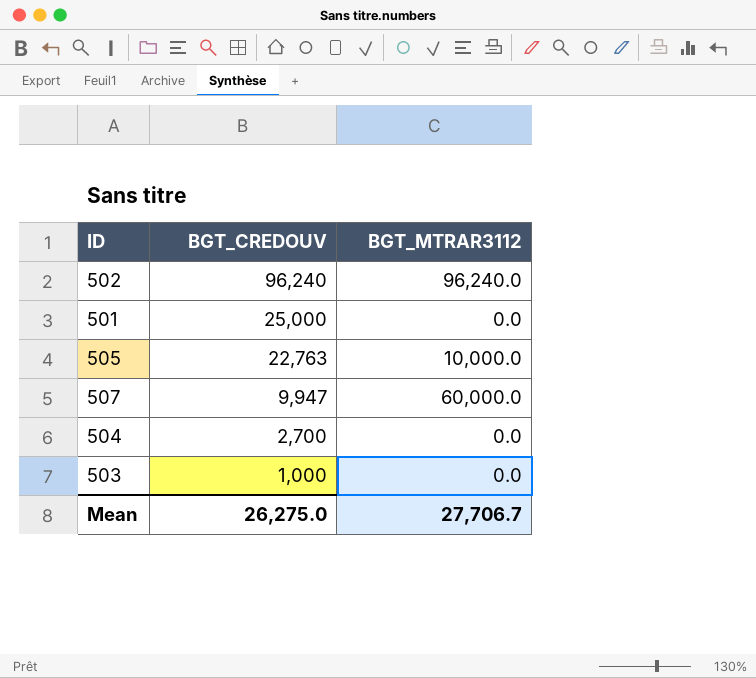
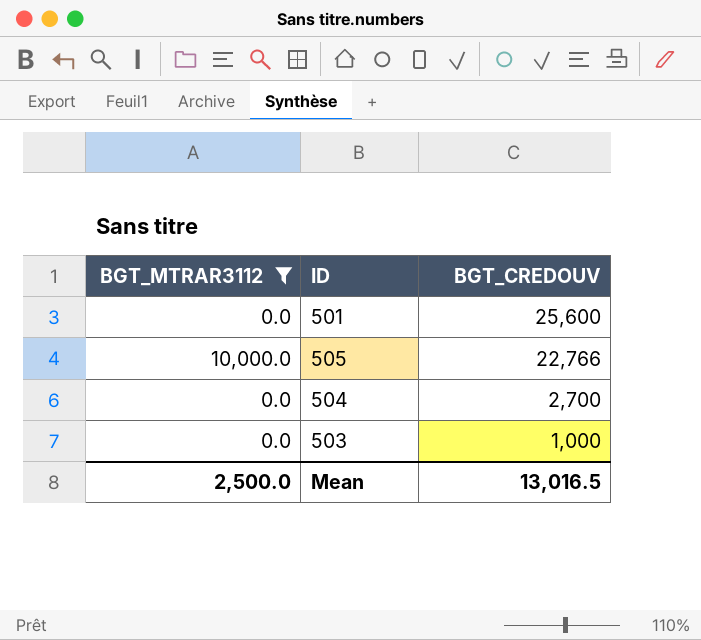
filter: none -> BGT_MTRAR3112 <= 10,000.0
column BGT_MTRAR3112 | position: 3 -> 1
501 | BGT_CREDOUV: 25,000 -> 25,600
505 | BGT_CREDOUV: 22,763 -> 22,766
Mean | BGT_MTRAR3112: 27,706.7 -> 2,500.0
Mean | BGT_CREDOUV: 26,275.0 -> 13,016.5

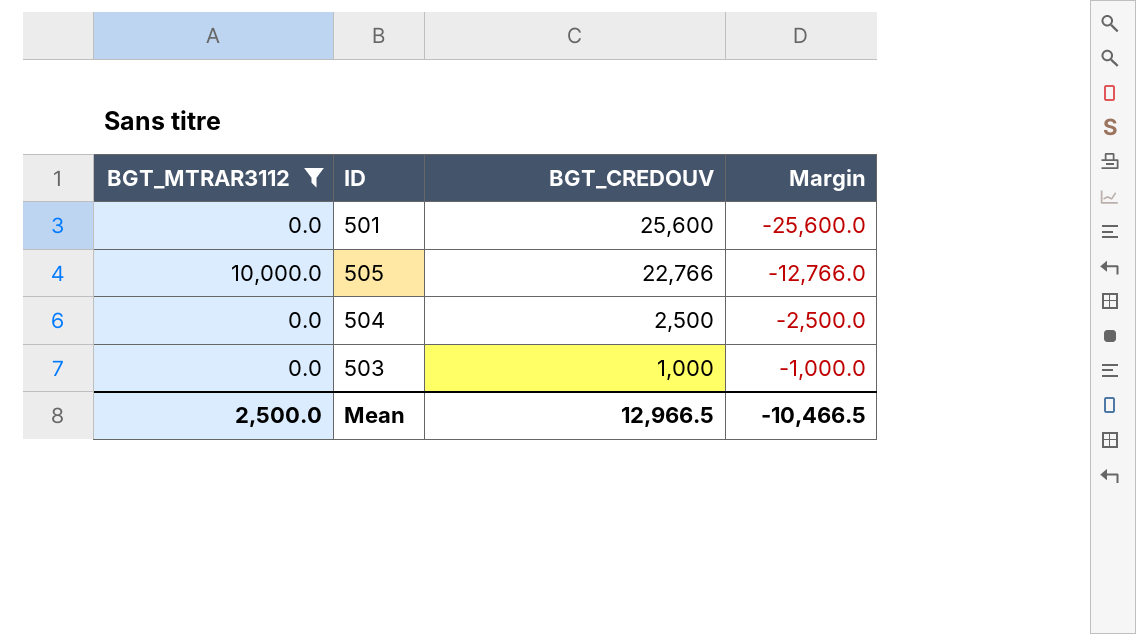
column Margin | formula: none -> [BGT_MTRAR3112] - [BGT_CREDOUV]
504 | BGT_CREDOUV: 2,700 -> 2,500
Mean | BGT_CREDOUV: 13,016.5 -> 12,966.5

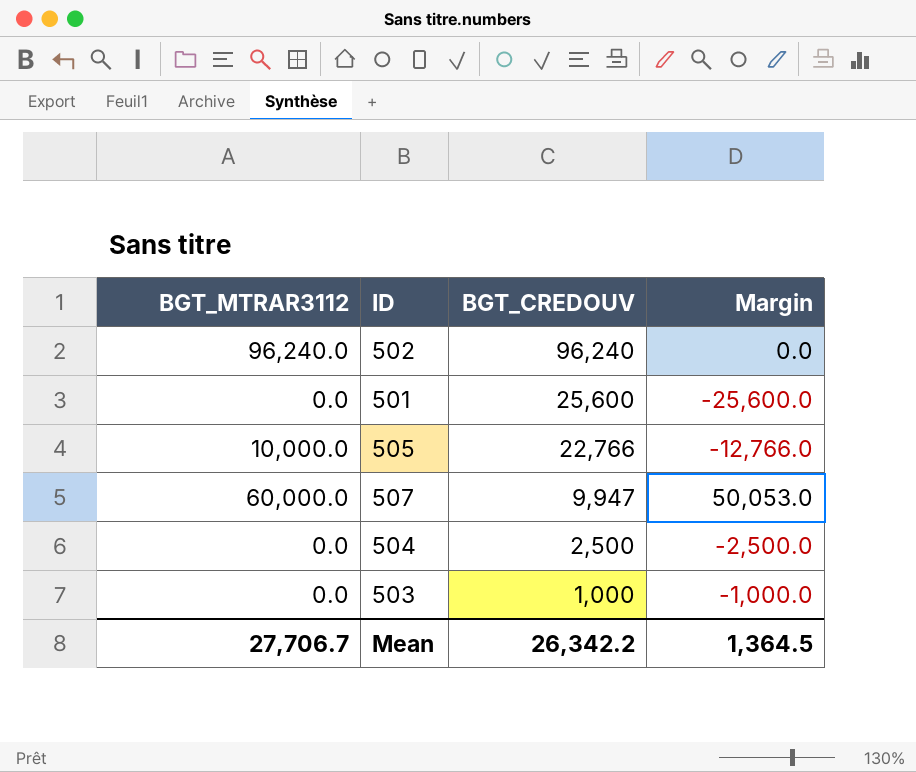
filter: BGT_MTRAR3112 <= 10,000.0 -> none
Mean | BGT_MTRAR3112: 2,500.0 -> 27,706.7
Mean | BGT_CREDOUV: 12,966.5 -> 26,342.2
Mean | Margin: -10,466.5 -> 1,364.5

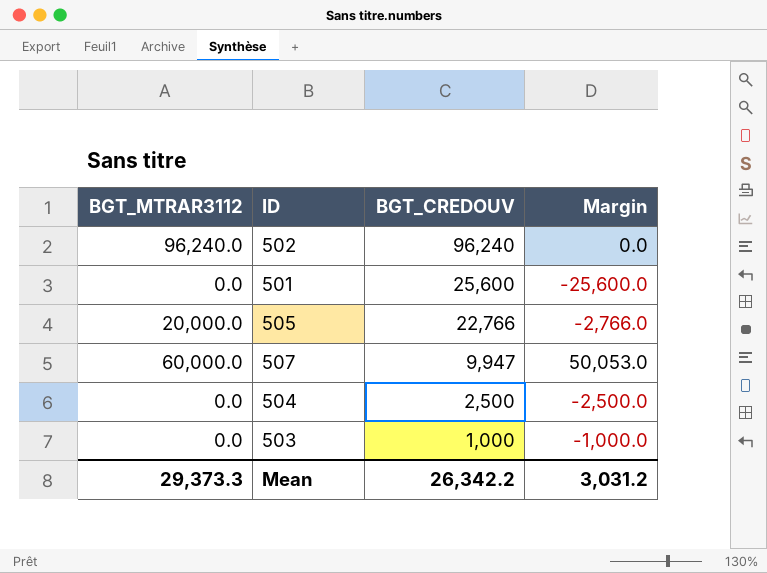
505 | BGT_MTRAR3112: 10,000.0 -> 20,000.0
505 | Margin: -12,766.0 -> -2,766.0
Mean | BGT_MTRAR3112: 27,706.7 -> 29,373.3
Mean | Margin: 1,364.5 -> 3,031.2

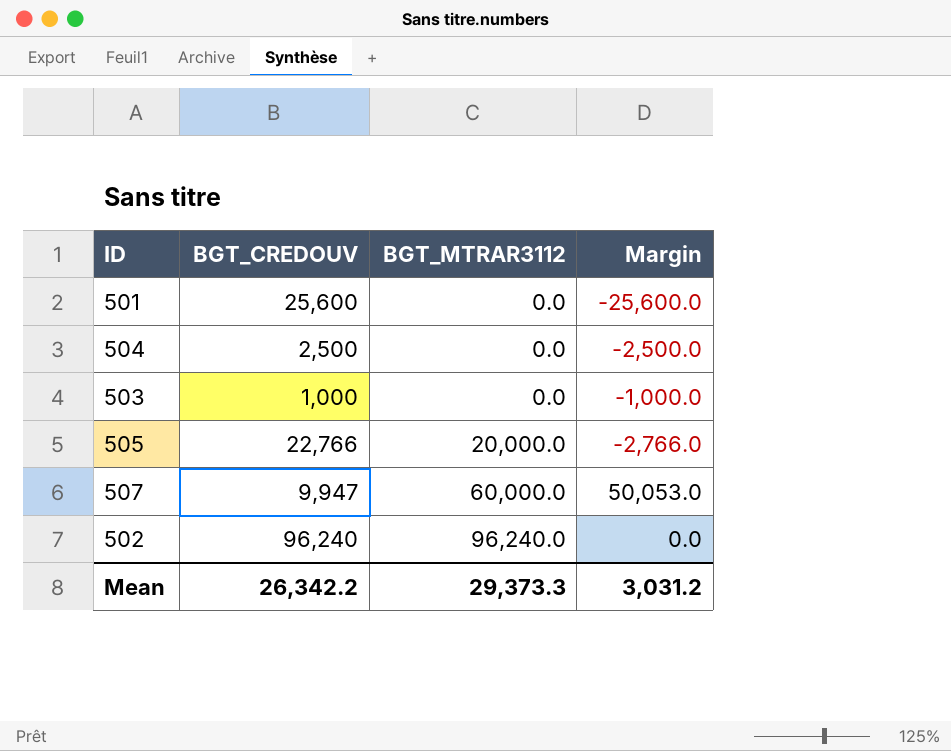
row order: BGT_CREDOUV descending -> BGT_MTRAR3112 ascending
column BGT_MTRAR3112 | position: 1 -> 3

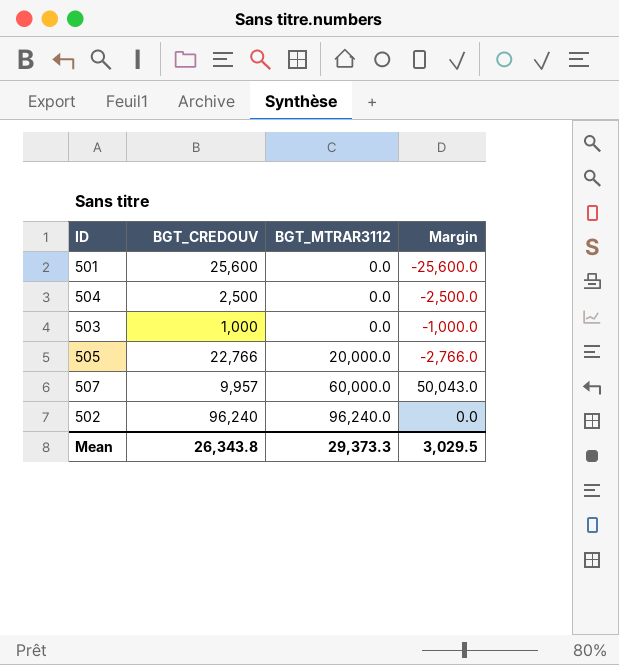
507 | BGT_CREDOUV: 9,947 -> 9,957
507 | Margin: 50,053.0 -> 50,043.0
Mean | BGT_CREDOUV: 26,342.2 -> 26,343.8
Mean | Margin: 3,031.2 -> 3,029.5

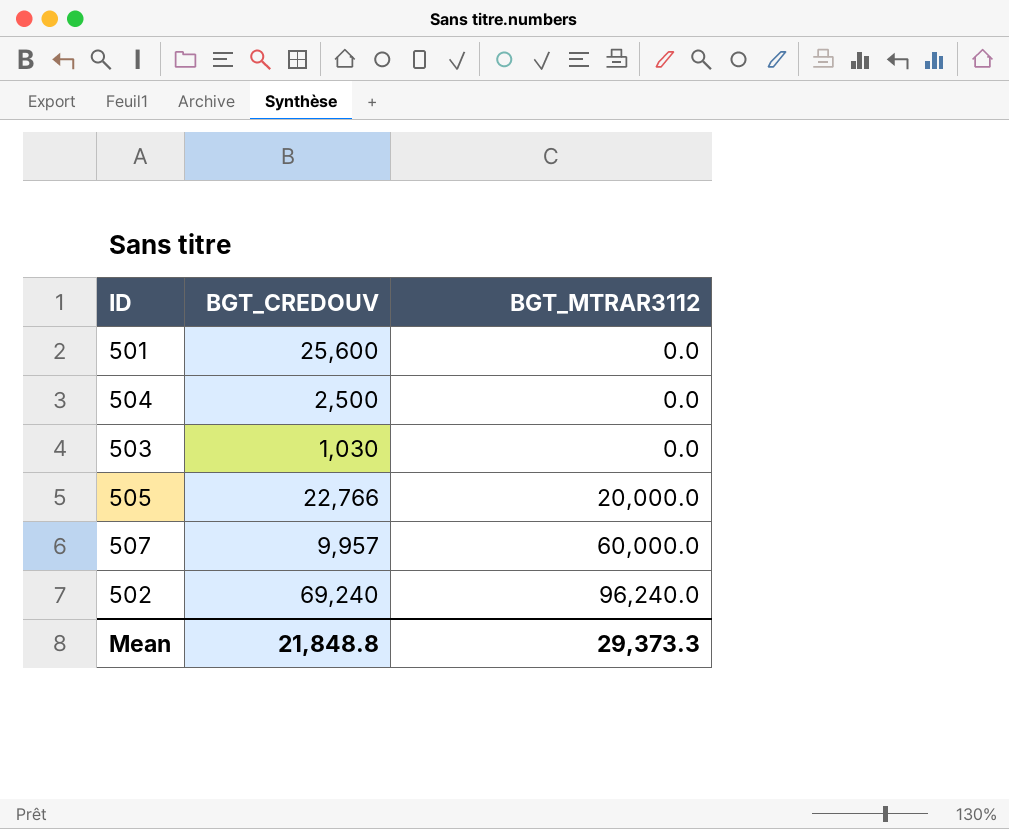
column Margin | formula: [BGT_MTRAR3112] - [BGT_CREDOUV] -> none
503 | BGT_CREDOUV: 1,000 -> 1,030
502 | BGT_CREDOUV: 96,240 -> 69,240
Mean | BGT_CREDOUV: 26,343.8 -> 21,848.8

